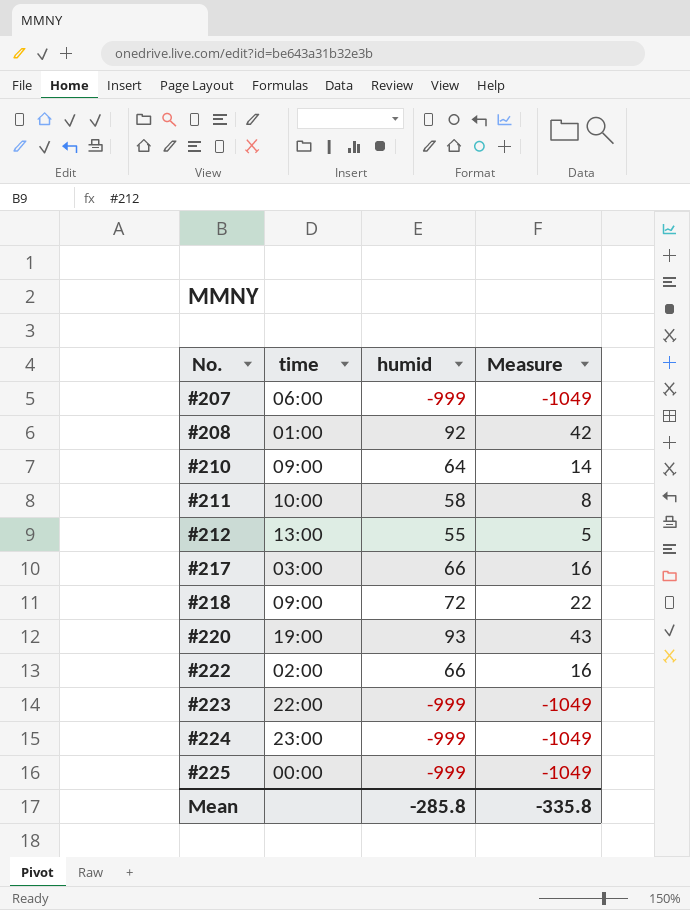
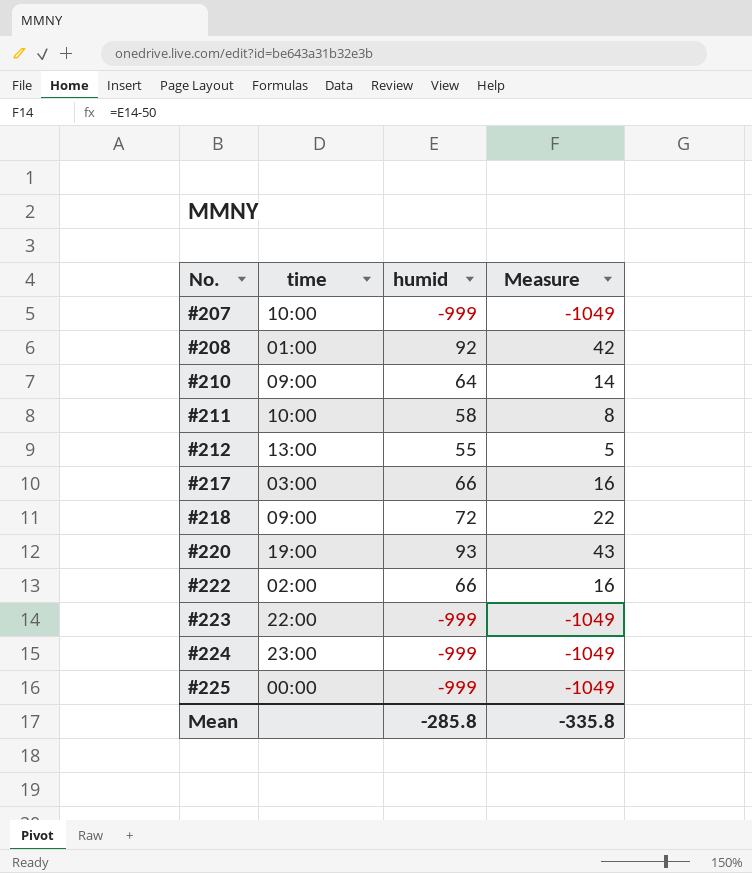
#207 | time: 06:00 -> 10:00

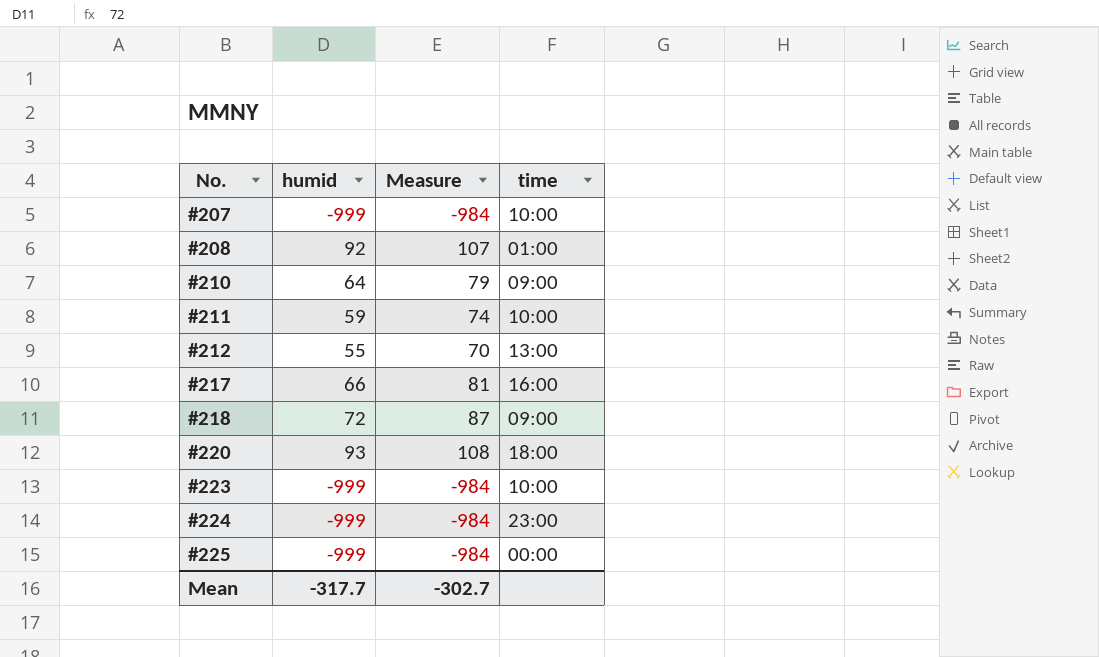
column Measure | formula: [humid] - 50 -> [humid] + 15
column time | position: 2 -> 4
row #222: 02:00 | 66 | 16 -> none
#211 | humid: 58 -> 59
#217 | time: 03:00 -> 16:00
#220 | time: 19:00 -> 18:00
#223 | time: 22:00 -> 10:00
Mean | humid: -285.8 -> -317.7
Mean | Measure: -335.8 -> -302.7

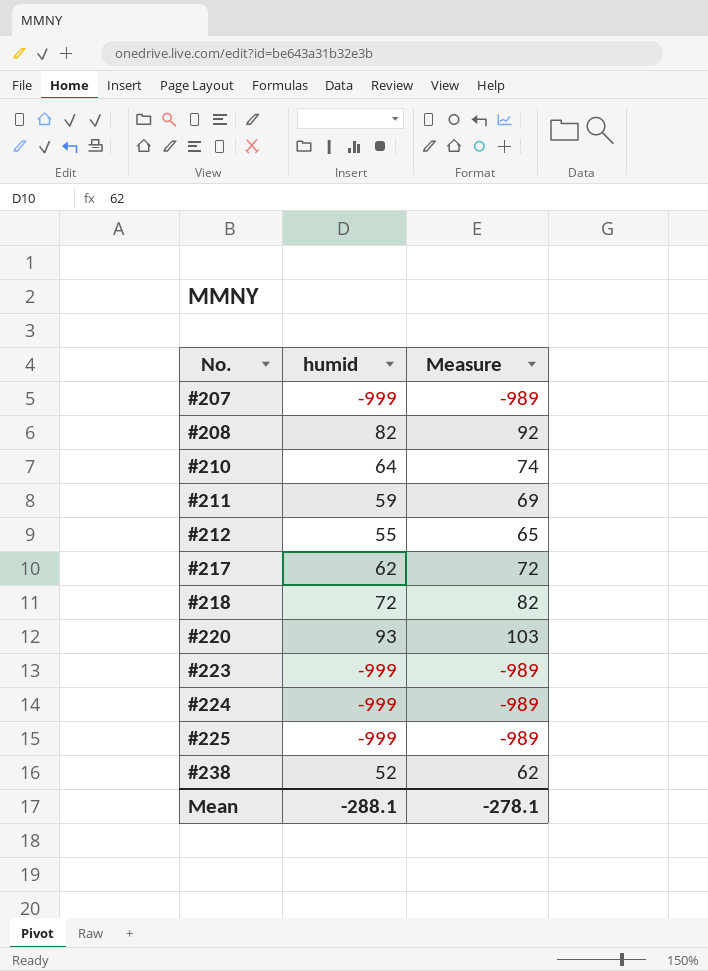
column time | position: 4 -> none
column Measure | formula: [humid] + 15 -> [humid] + 10
#208 | humid: 92 -> 82
#217 | humid: 66 -> 62
row #238: none -> 52 | 62
Mean | humid: -317.7 -> -288.1
Mean | Measure: -302.7 -> -278.1

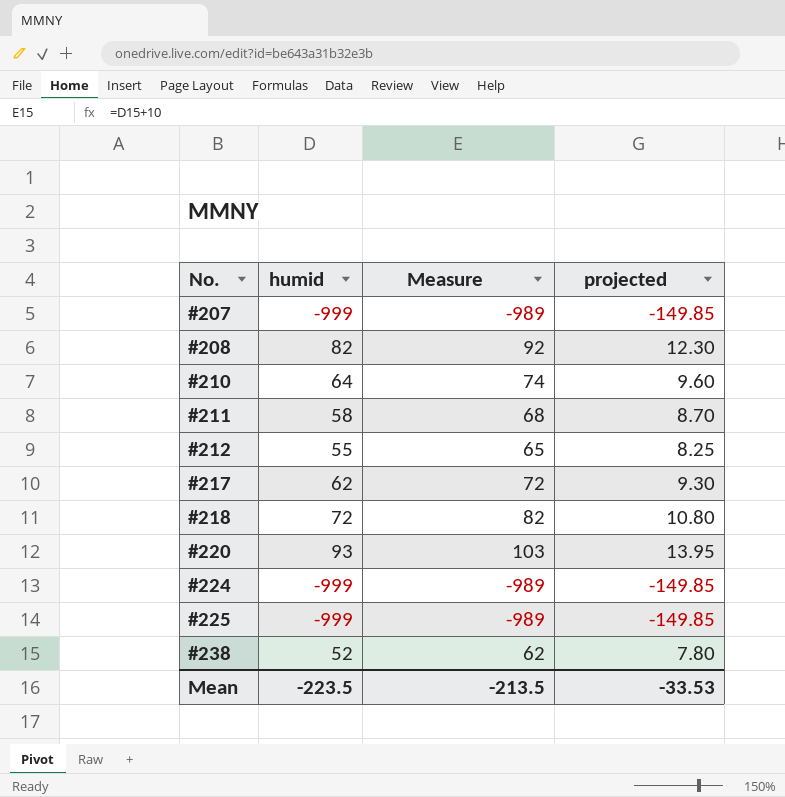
column projected | formula: none -> [humid] * 0.15
row #223: -999 | -989 -> none
#211 | humid: 59 -> 58
#211 | Measure: 69 -> 68
Mean | humid: -288.1 -> -223.5
Mean | Measure: -278.1 -> -213.5

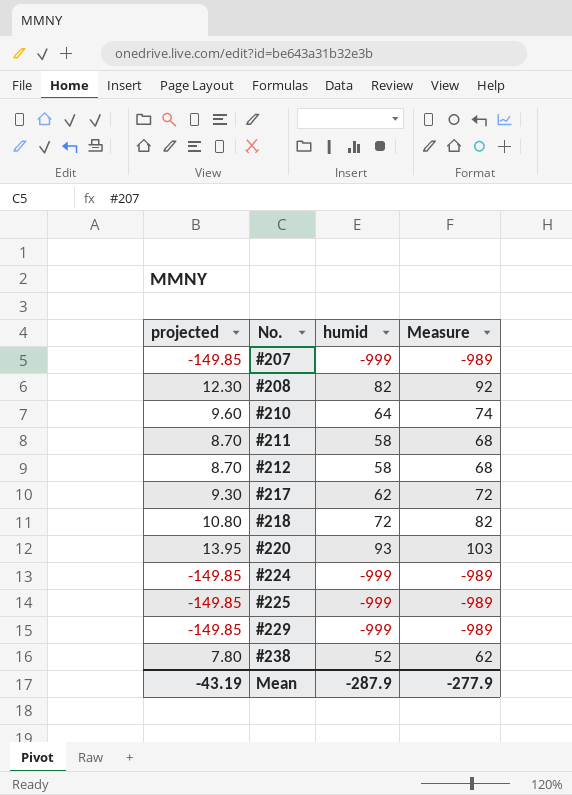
column projected | position: 4 -> 1
#212 | projected: 8.25 -> 8.70
#212 | humid: 55 -> 58
#212 | Measure: 65 -> 68
row #229: none -> -149.85 | -999 | -989
Mean | projected: -33.53 -> -43.19
Mean | humid: -223.5 -> -287.9
Mean | Measure: -213.5 -> -277.9

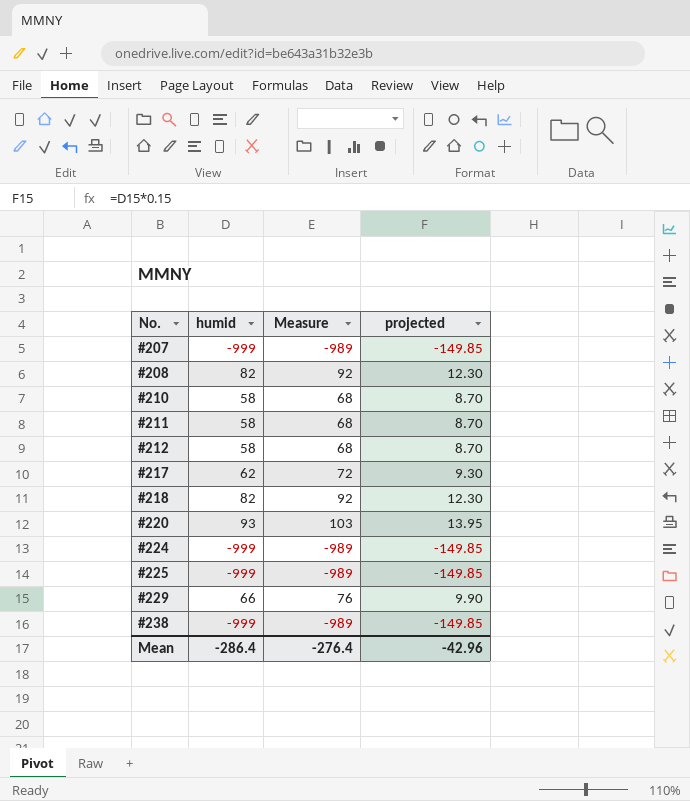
column projected | position: 1 -> 4
#210 | humid: 64 -> 58
#210 | Measure: 74 -> 68
#210 | projected: 9.60 -> 8.70
#218 | humid: 72 -> 82
#218 | Measure: 82 -> 92
#218 | projected: 10.80 -> 12.30
#229 | humid: -999 -> 66
#229 | Measure: -989 -> 76
#229 | projected: -149.85 -> 9.90
#238 | humid: 52 -> -999
#238 | Measure: 62 -> -989
#238 | projected: 7.80 -> -149.85
Mean | humid: -287.9 -> -286.4
Mean | Measure: -277.9 -> -276.4
Mean | projected: -43.19 -> -42.96

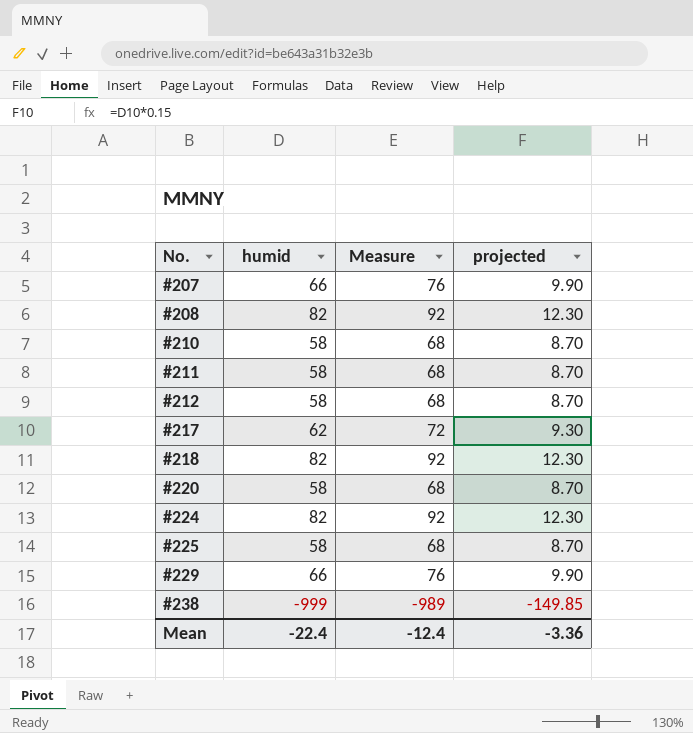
#207 | humid: -999 -> 66
#207 | Measure: -989 -> 76
#207 | projected: -149.85 -> 9.90
#220 | humid: 93 -> 58
#220 | Measure: 103 -> 68
#220 | projected: 13.95 -> 8.70
#224 | humid: -999 -> 82
#224 | Measure: -989 -> 92
#224 | projected: -149.85 -> 12.30
#225 | humid: -999 -> 58
#225 | Measure: -989 -> 68
#225 | projected: -149.85 -> 8.70
Mean | humid: -286.4 -> -22.4
Mean | Measure: -276.4 -> -12.4
Mean | projected: -42.96 -> -3.36

